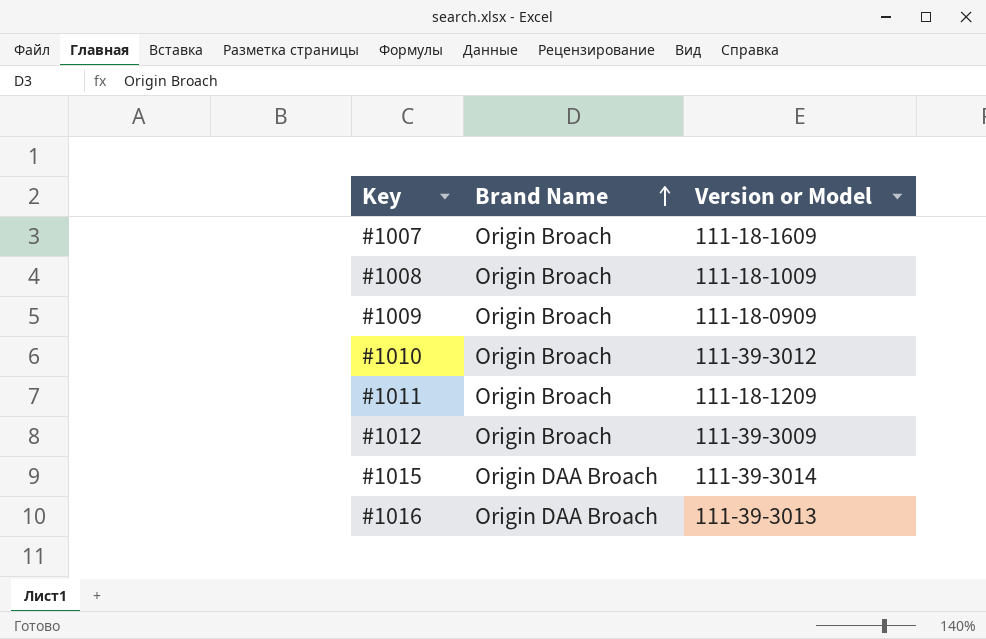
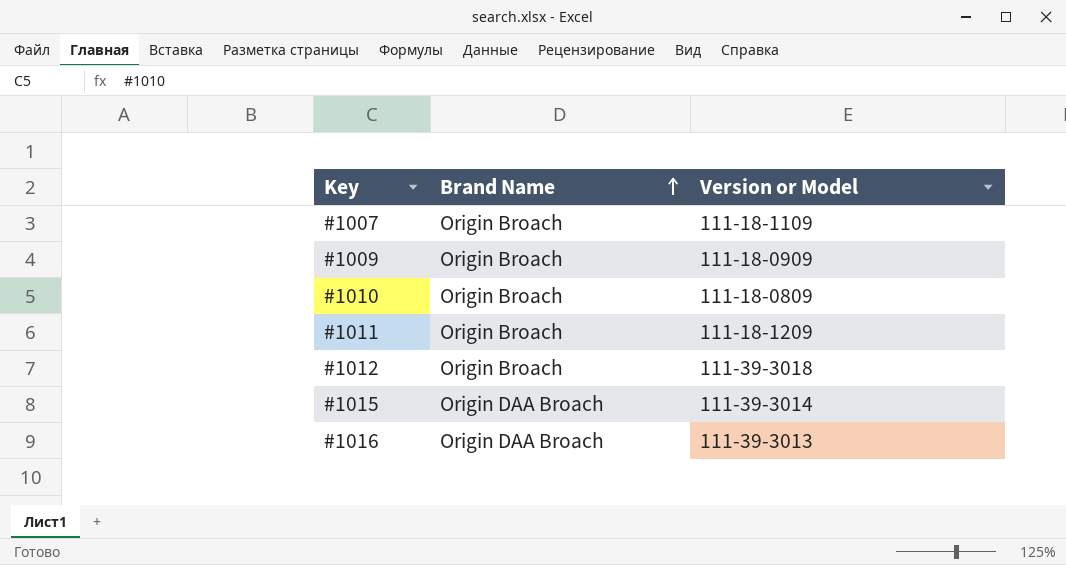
row #1008: Origin Broach | 111-18-1009 -> none
#1007 | Version or Model: 111-18-1609 -> 111-18-1109
#1010 | Version or Model: 111-39-3012 -> 111-18-0809
#1012 | Version or Model: 111-39-3009 -> 111-39-3018

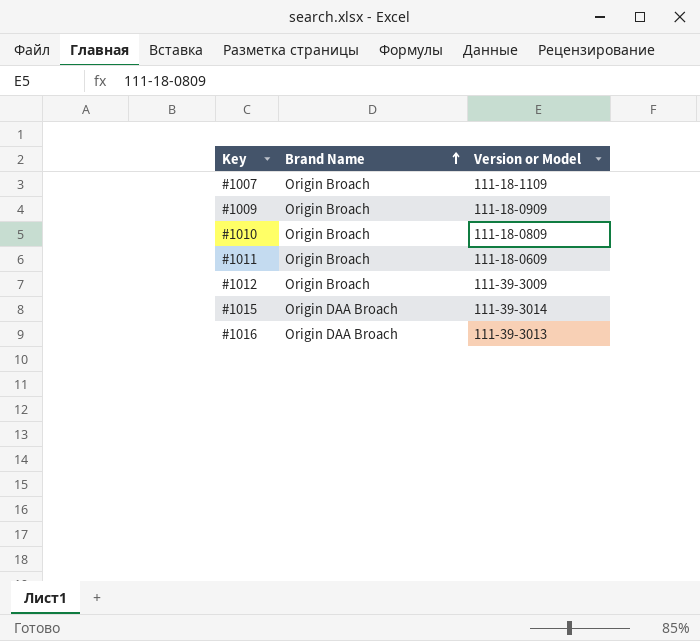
#1011 | Version or Model: 111-18-1209 -> 111-18-0609
#1012 | Version or Model: 111-39-3018 -> 111-39-3009

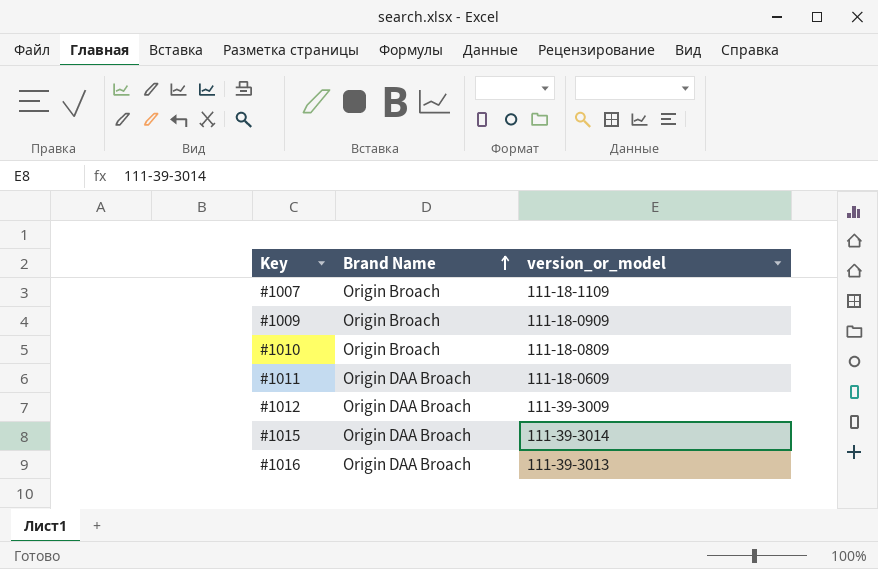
column name: Version or Model -> version_or_model
#1011 | Brand Name: Origin Broach -> Origin DAA Broach
#1012 | Brand Name: Origin Broach -> Origin DAA Broach

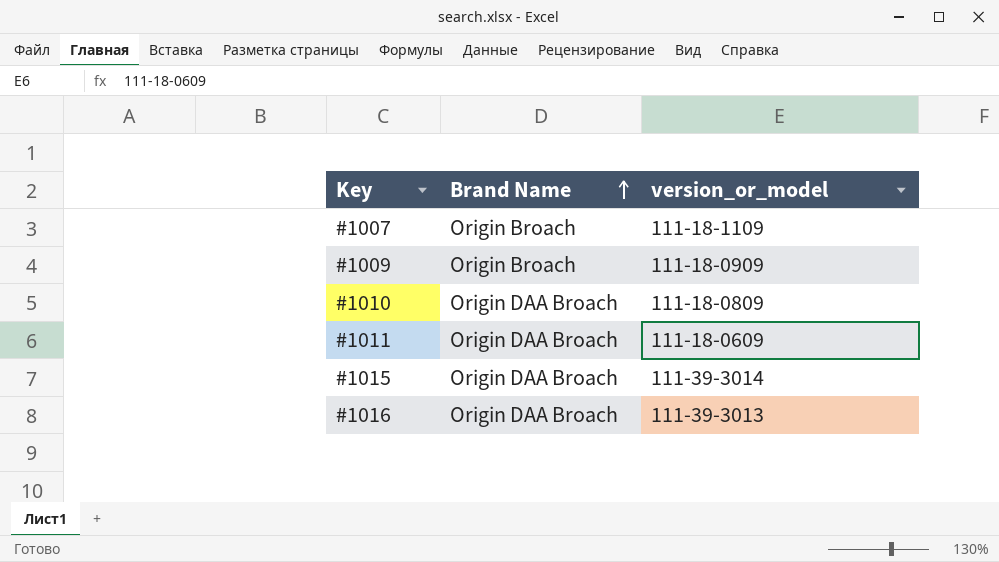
row #1012: Origin DAA Broach | 111-39-3009 -> none
#1010 | Brand Name: Origin Broach -> Origin DAA Broach

